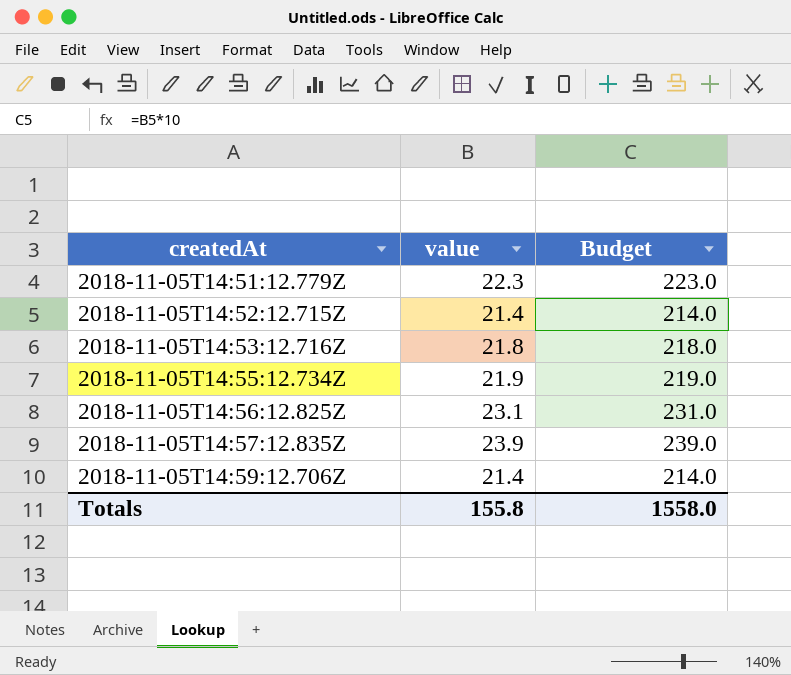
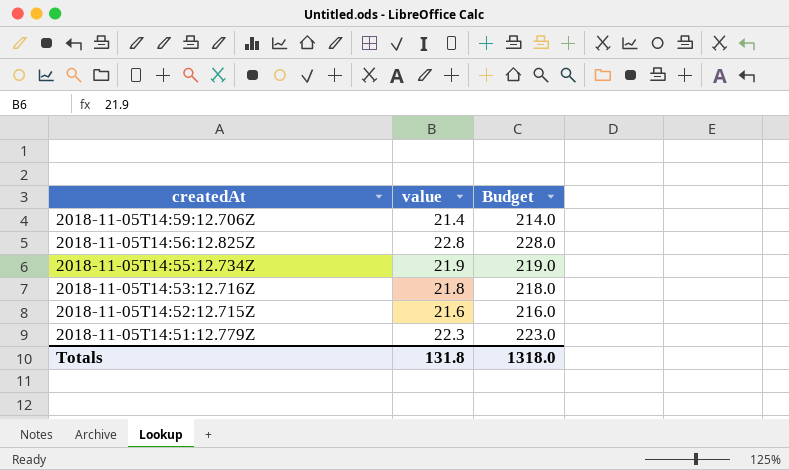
row order: createdAt ascending -> createdAt descending
row 2018-11-05T14:57:12.835Z: 23.9 | 239.0 -> none
2018-11-05T14:56:12.825Z | value: 23.1 -> 22.8
2018-11-05T14:56:12.825Z | Budget: 231.0 -> 228.0
2018-11-05T14:52:12.715Z | value: 21.4 -> 21.6
2018-11-05T14:52:12.715Z | Budget: 214.0 -> 216.0
Totals | value: 155.8 -> 131.8
Totals | Budget: 1558.0 -> 1318.0

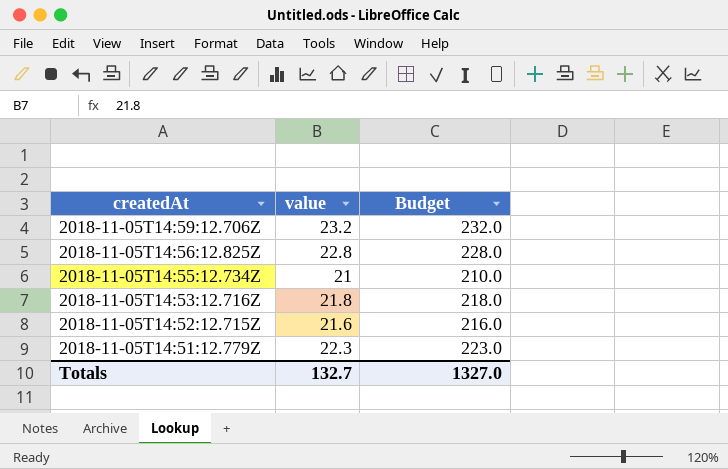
2018-11-05T14:59:12.706Z | value: 21.4 -> 23.2
2018-11-05T14:59:12.706Z | Budget: 214.0 -> 232.0
2018-11-05T14:55:12.734Z | value: 21.9 -> 21
2018-11-05T14:55:12.734Z | Budget: 219.0 -> 210.0
Totals | value: 131.8 -> 132.7
Totals | Budget: 1318.0 -> 1327.0

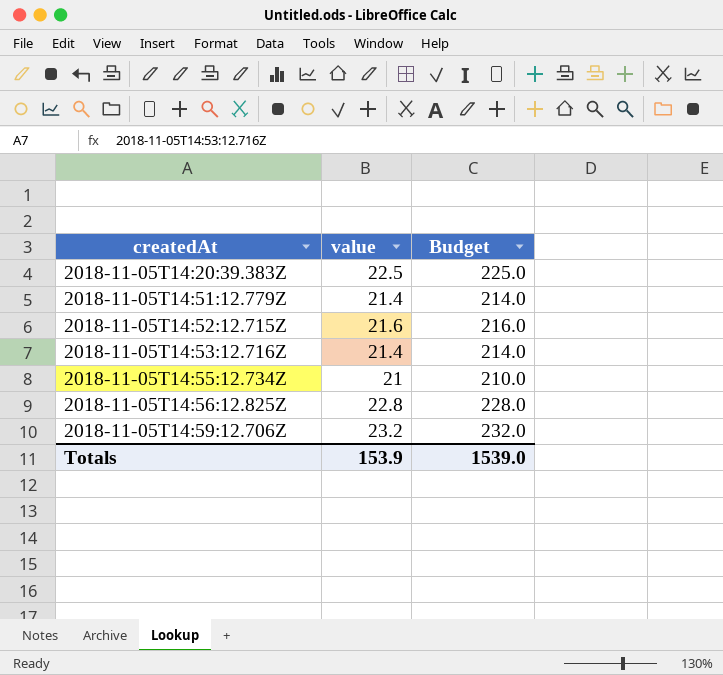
row order: createdAt descending -> createdAt ascending
row 2018-11-05T14:20:39.383Z: none -> 22.5 | 225.0
2018-11-05T14:51:12.779Z | value: 22.3 -> 21.4
2018-11-05T14:51:12.779Z | Budget: 223.0 -> 214.0
2018-11-05T14:53:12.716Z | value: 21.8 -> 21.4
2018-11-05T14:53:12.716Z | Budget: 218.0 -> 214.0
Totals | value: 132.7 -> 153.9
Totals | Budget: 1327.0 -> 1539.0

